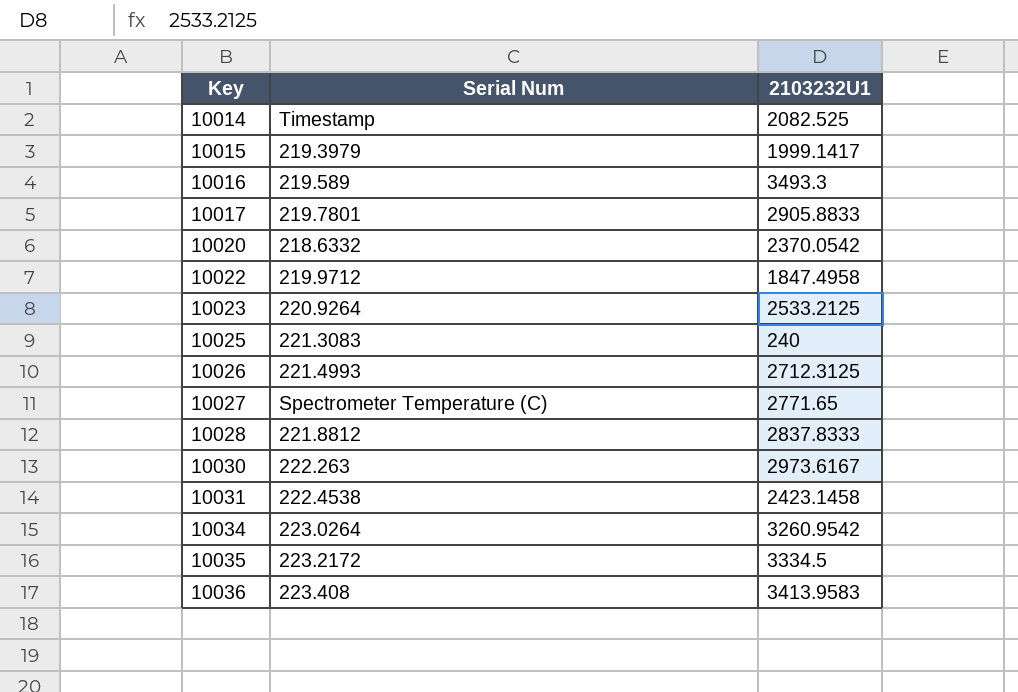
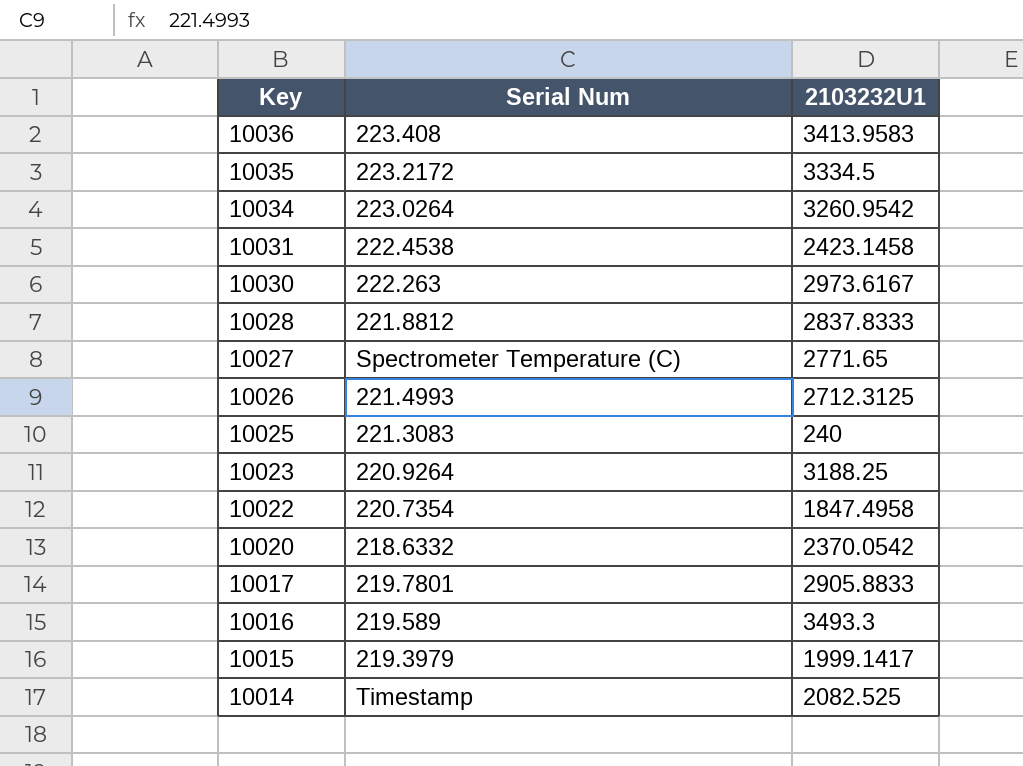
row order: Key ascending -> Key descending
10023 | 2103232U1: 2533.2125 -> 3188.25
10022 | Serial Num: 219.9712 -> 220.7354

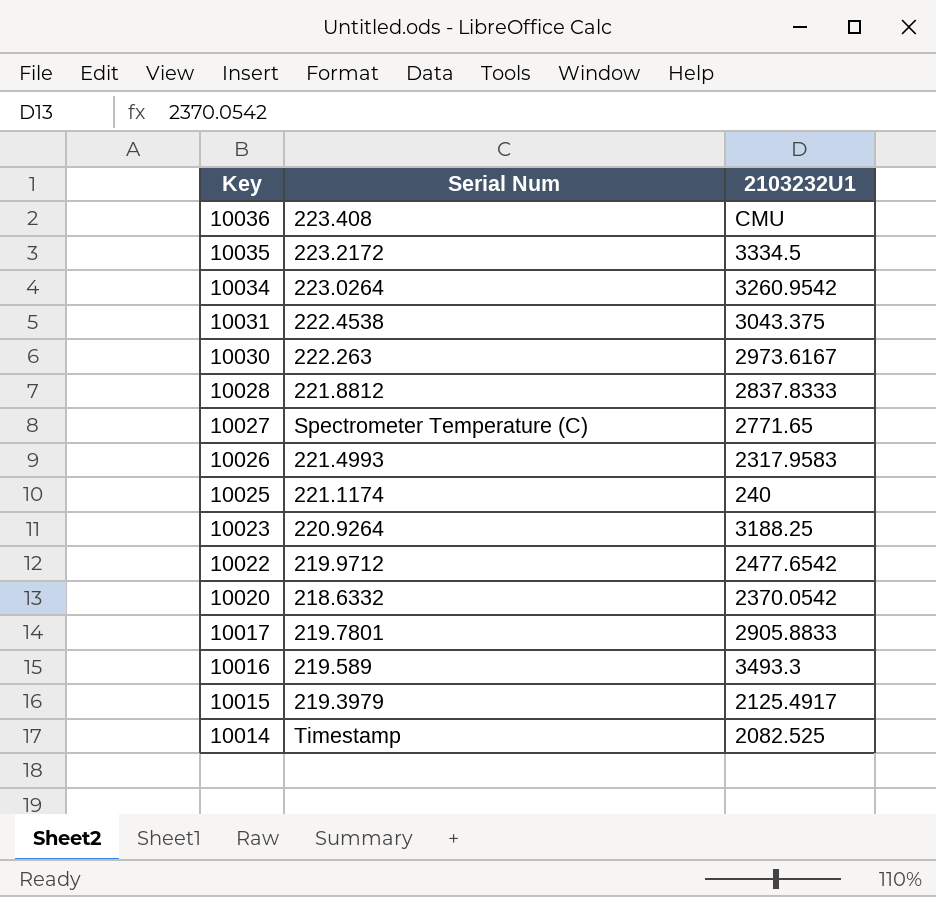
10036 | 2103232U1: 3413.9583 -> CMU
10031 | 2103232U1: 2423.1458 -> 3043.375
10026 | 2103232U1: 2712.3125 -> 2317.9583
10025 | Serial Num: 221.3083 -> 221.1174
10022 | Serial Num: 220.7354 -> 219.9712
10022 | 2103232U1: 1847.4958 -> 2477.6542
10015 | 2103232U1: 1999.1417 -> 2125.4917

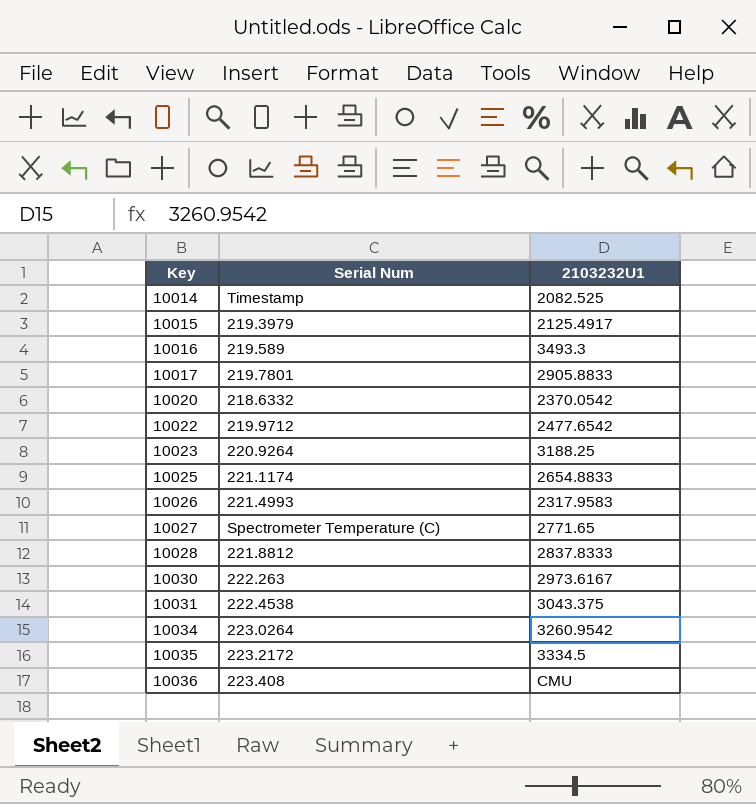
row order: Key descending -> Key ascending
10025 | 2103232U1: 240 -> 2654.8833

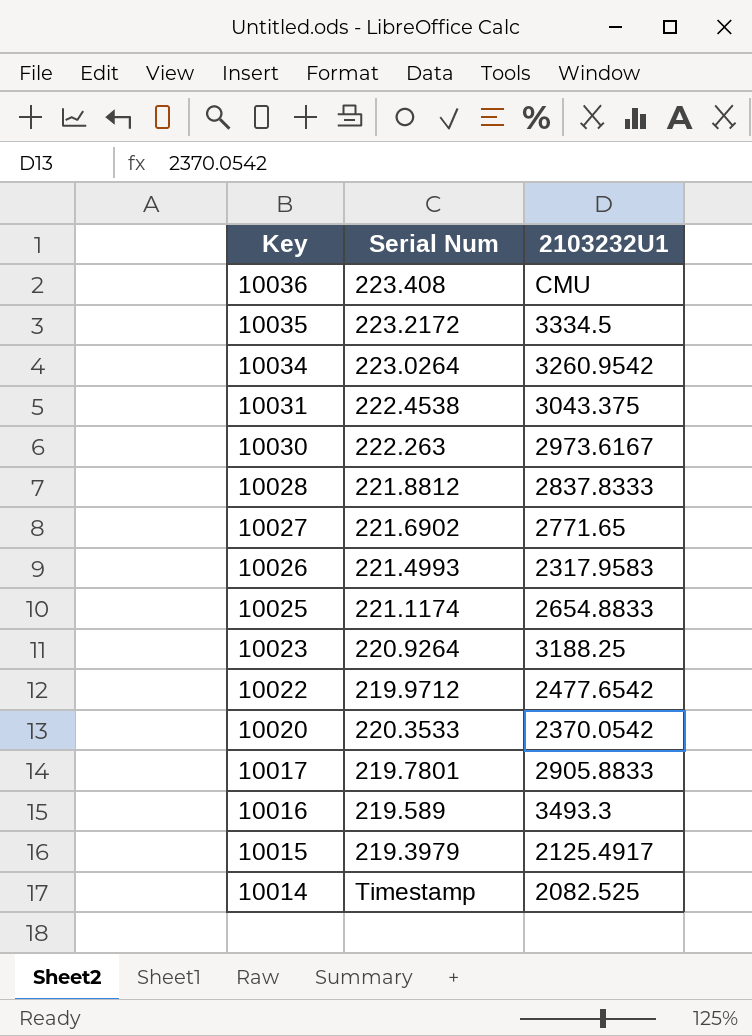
row order: Key ascending -> Key descending
10027 | Serial Num: Spectrometer Temperature (C) -> 221.6902
10020 | Serial Num: 218.6332 -> 220.3533

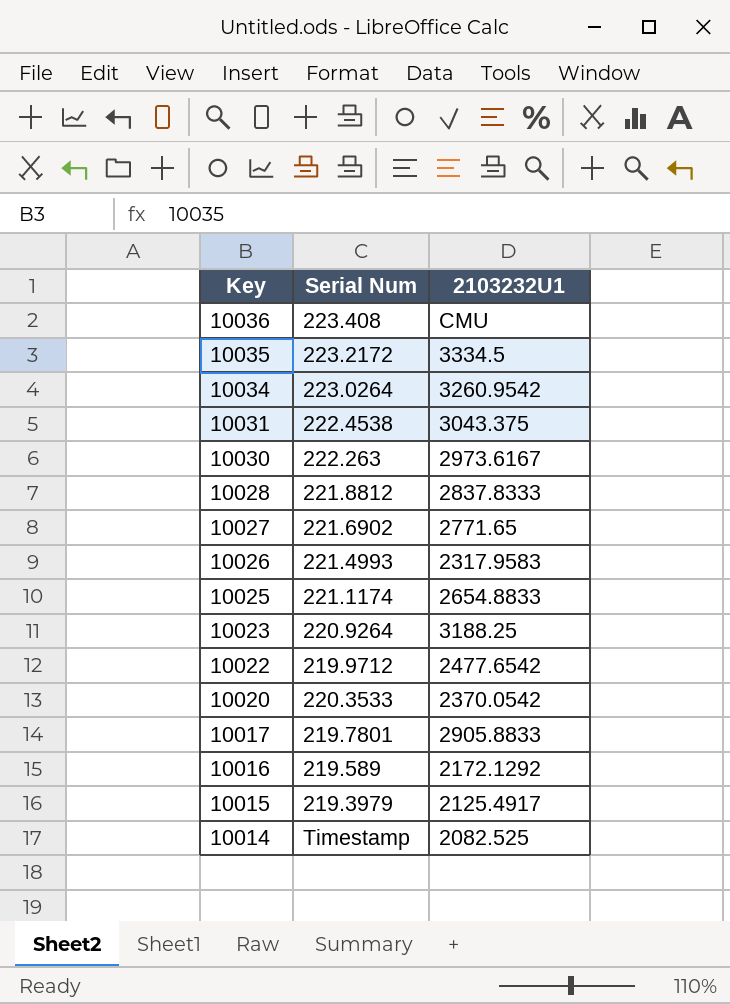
10016 | 2103232U1: 3493.3 -> 2172.1292

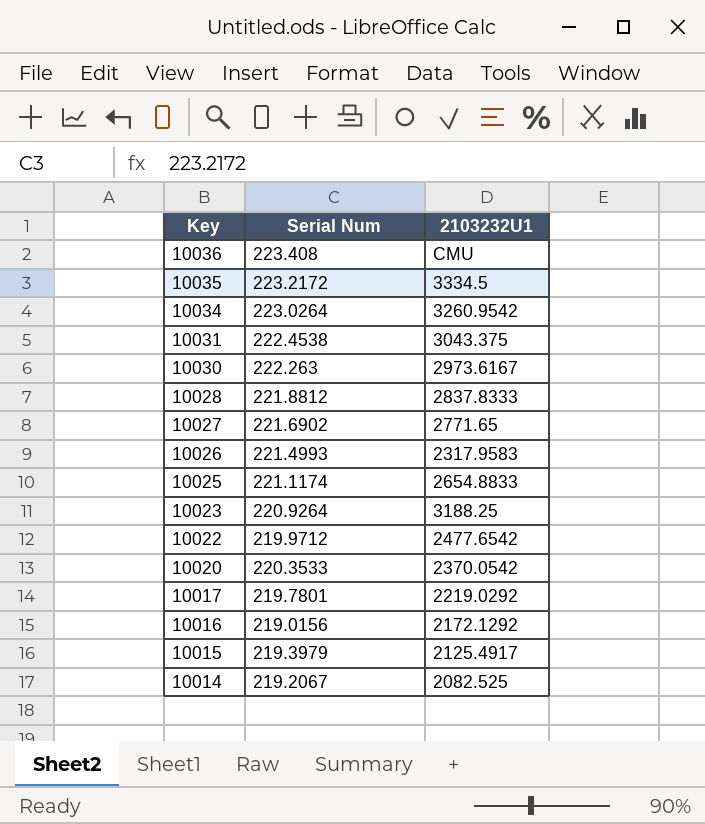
10017 | 2103232U1: 2905.8833 -> 2219.0292
10016 | Serial Num: 219.589 -> 219.0156
10014 | Serial Num: Timestamp -> 219.2067

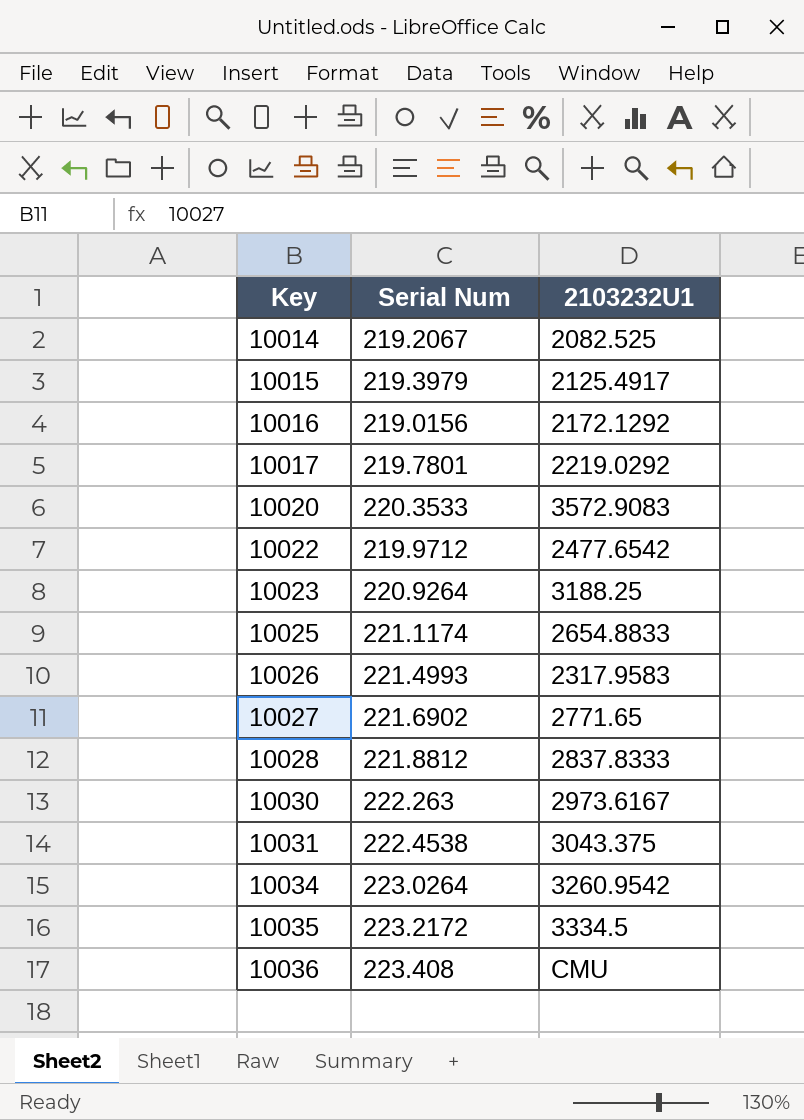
row order: Key descending -> Key ascending
10020 | 2103232U1: 2370.0542 -> 3572.9083

